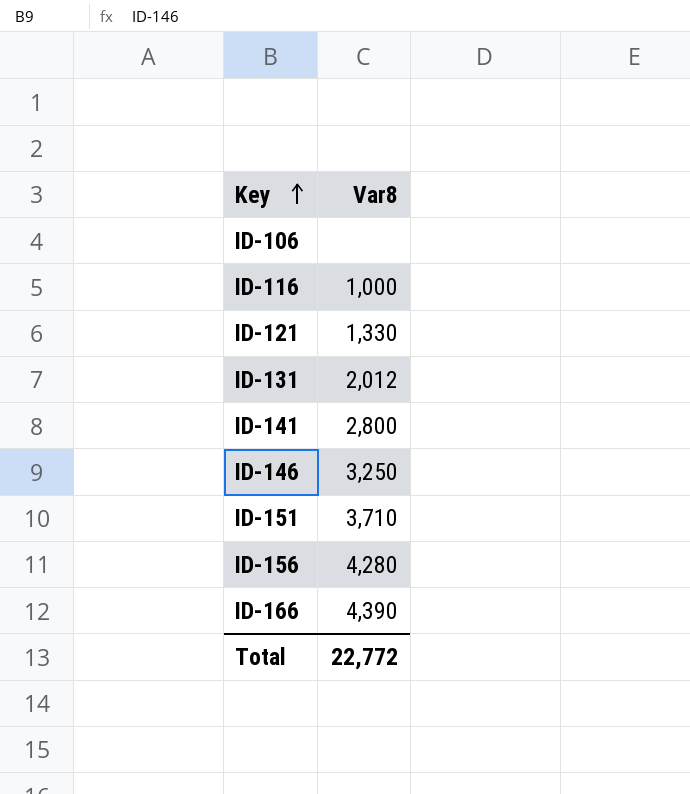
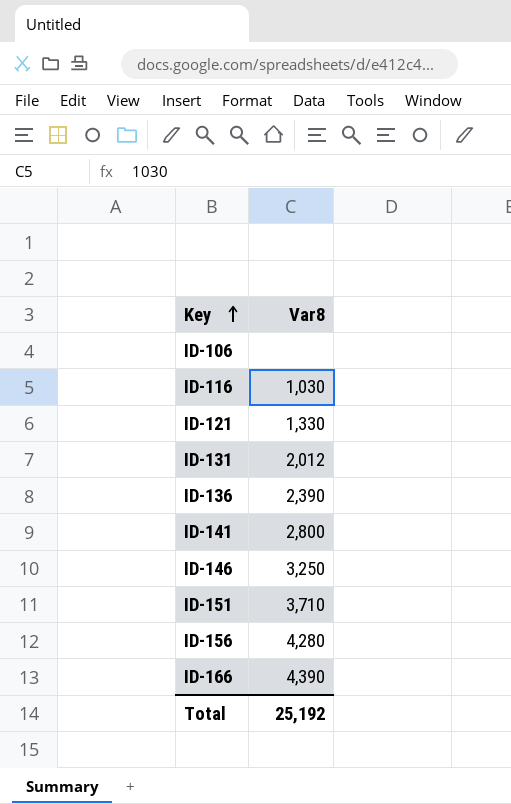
ID-116 | Var8: 1,000 -> 1,030
row ID-136: none -> 2,390
Total | Var8: 22,772 -> 25,192

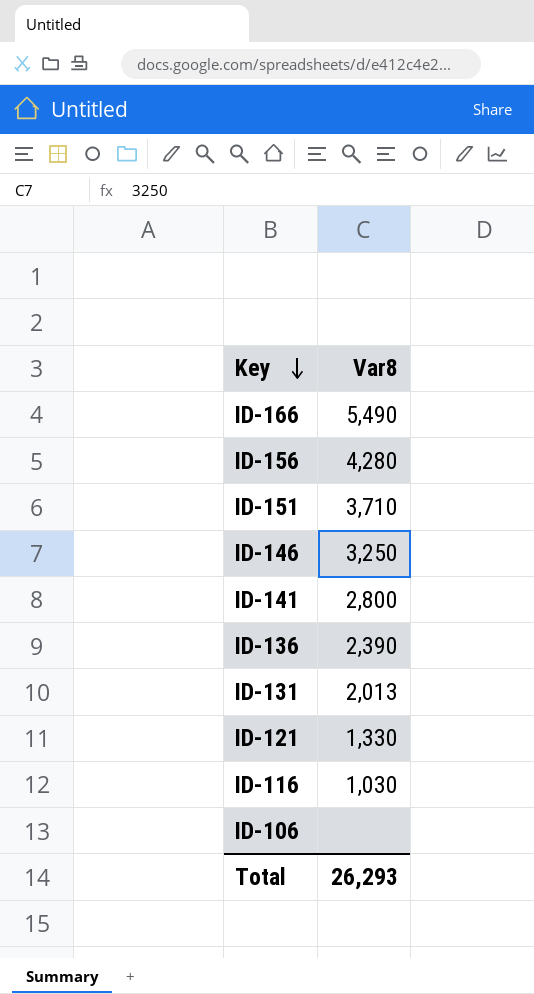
row order: Key ascending -> Key descending
ID-166 | Var8: 4,390 -> 5,490
ID-131 | Var8: 2,012 -> 2,013
Total | Var8: 25,192 -> 26,293

